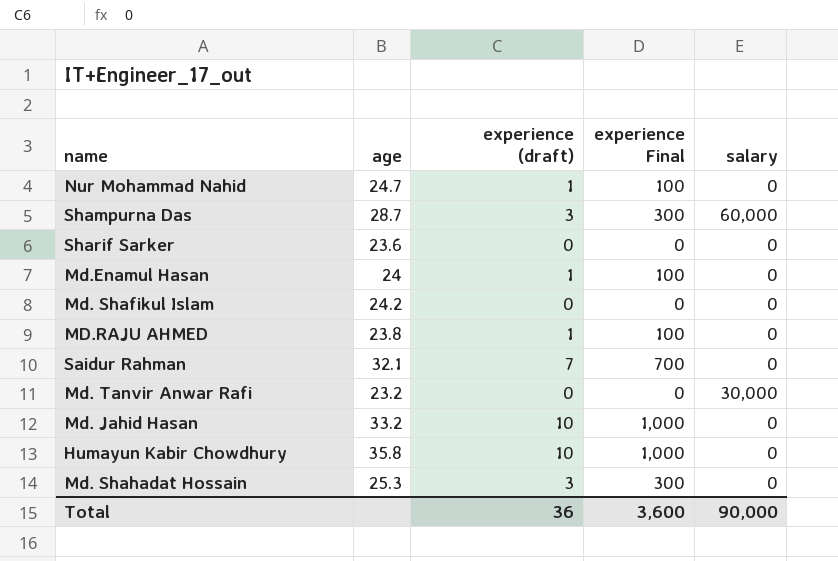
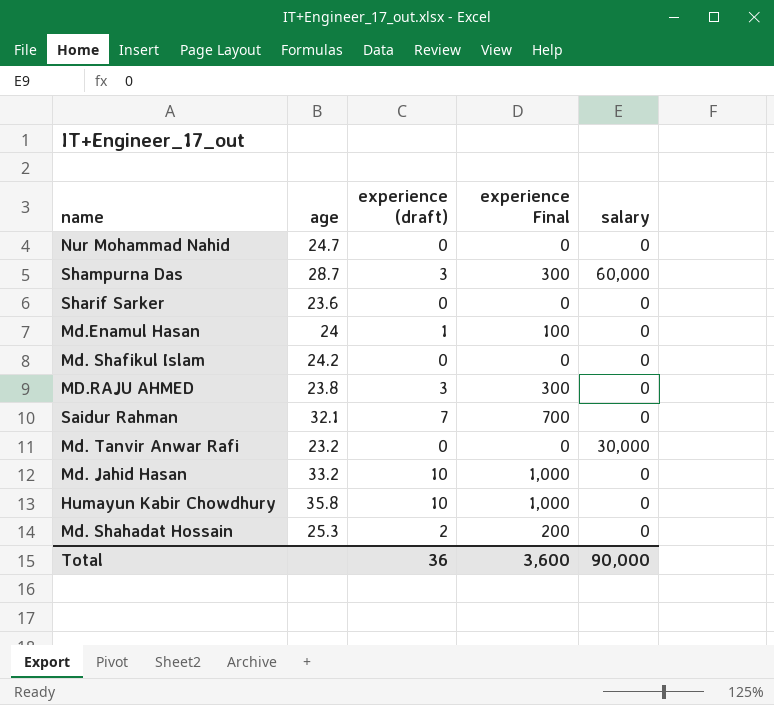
Nur Mohammad Nahid | experience (draft): 1 -> 0
Nur Mohammad Nahid | experience Final: 100 -> 0
MD.RAJU AHMED | experience (draft): 1 -> 3
MD.RAJU AHMED | experience Final: 100 -> 300
Md. Shahadat Hossain | experience (draft): 3 -> 2
Md. Shahadat Hossain | experience Final: 300 -> 200

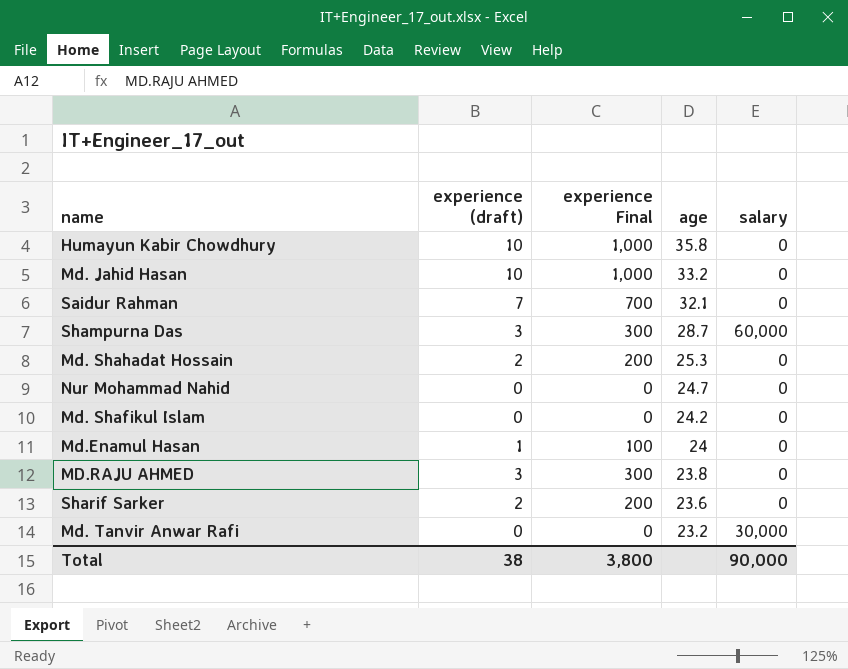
row order: none -> age descending
column age | position: 2 -> 4
Sharif Sarker | experience (draft): 0 -> 2
Sharif Sarker | experience Final: 0 -> 200
Total | experience (draft): 36 -> 38
Total | experience Final: 3,600 -> 3,800

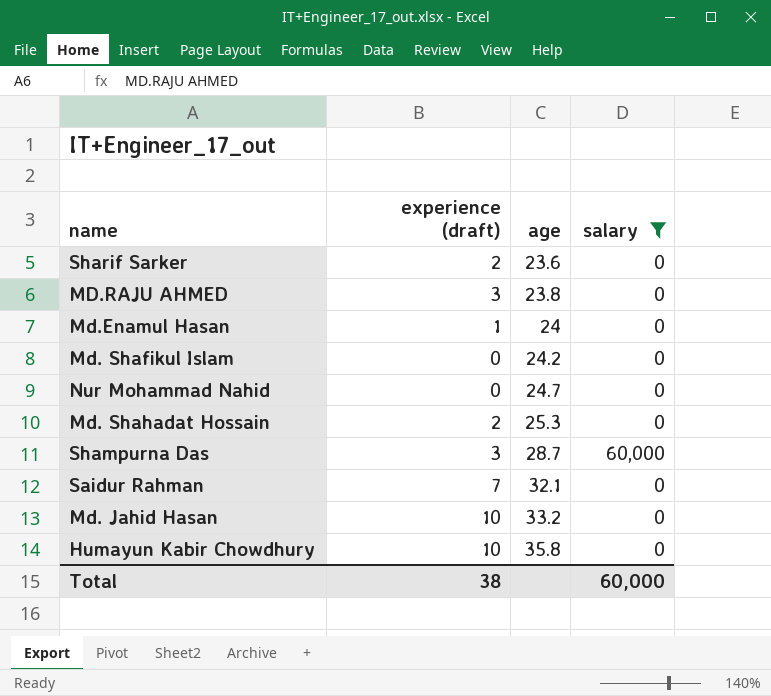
filter: none -> salary != 30,000
row order: age descending -> age ascending
column experience Final | formula: [experience (draft)] * 100 -> none
Total | salary: 90,000 -> 60,000

